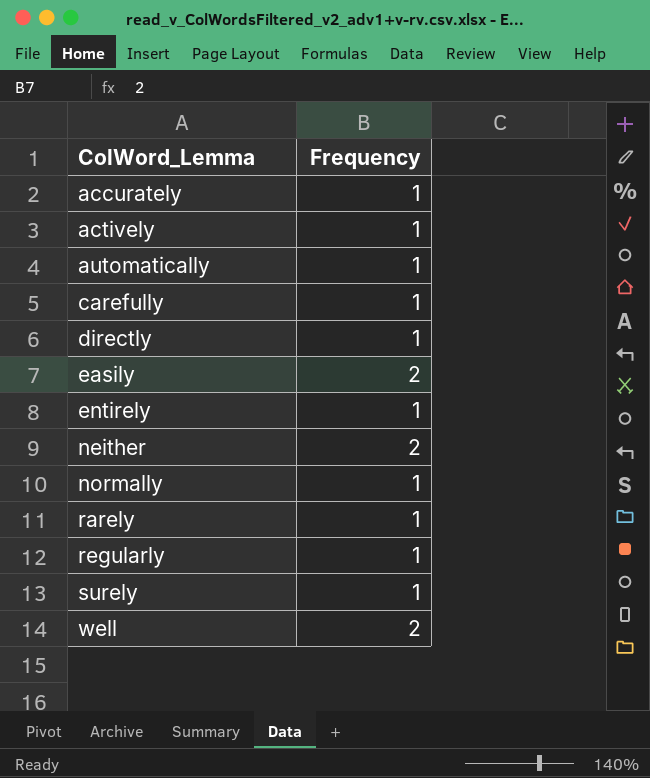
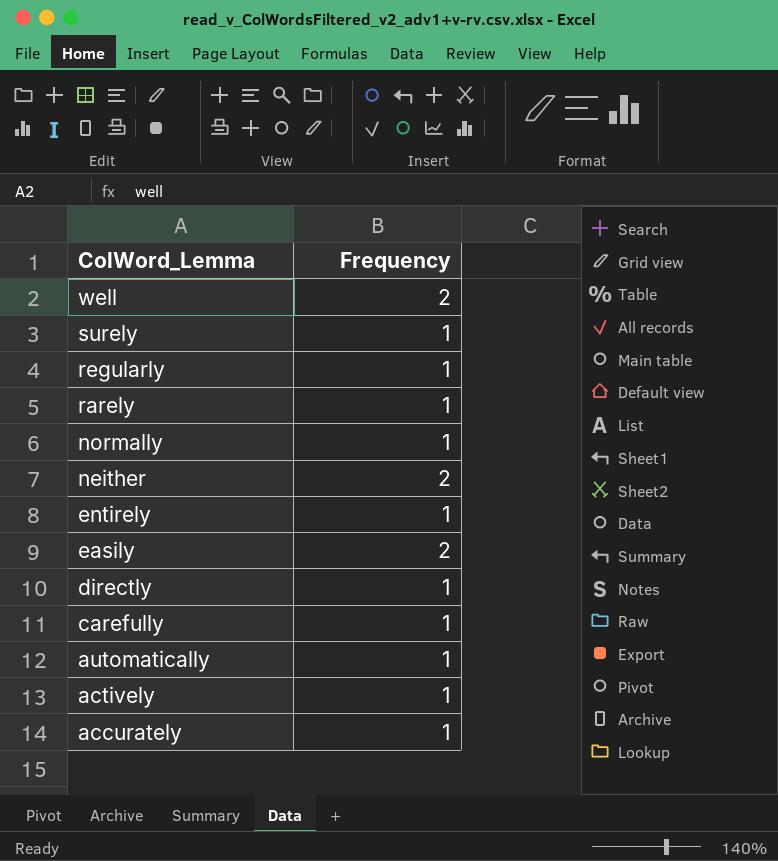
row order: ColWord_Lemma ascending -> ColWord_Lemma descending

